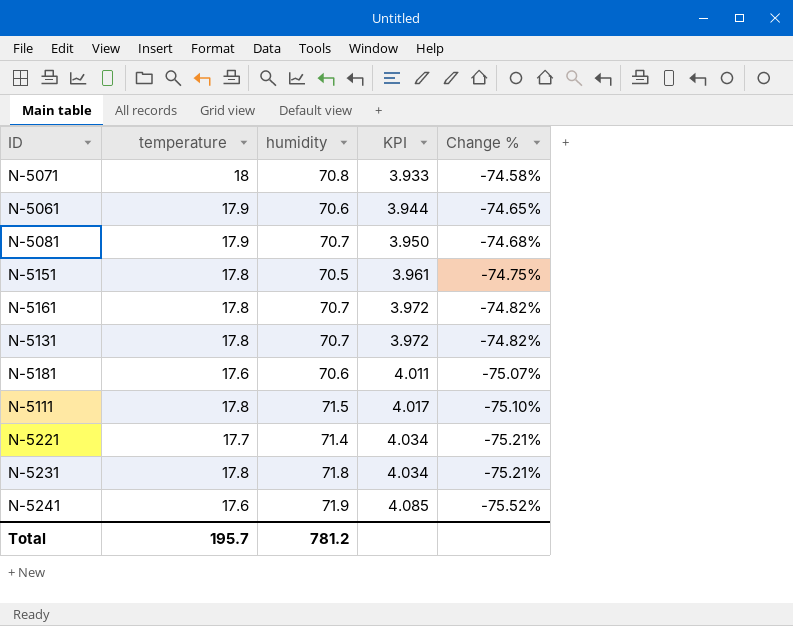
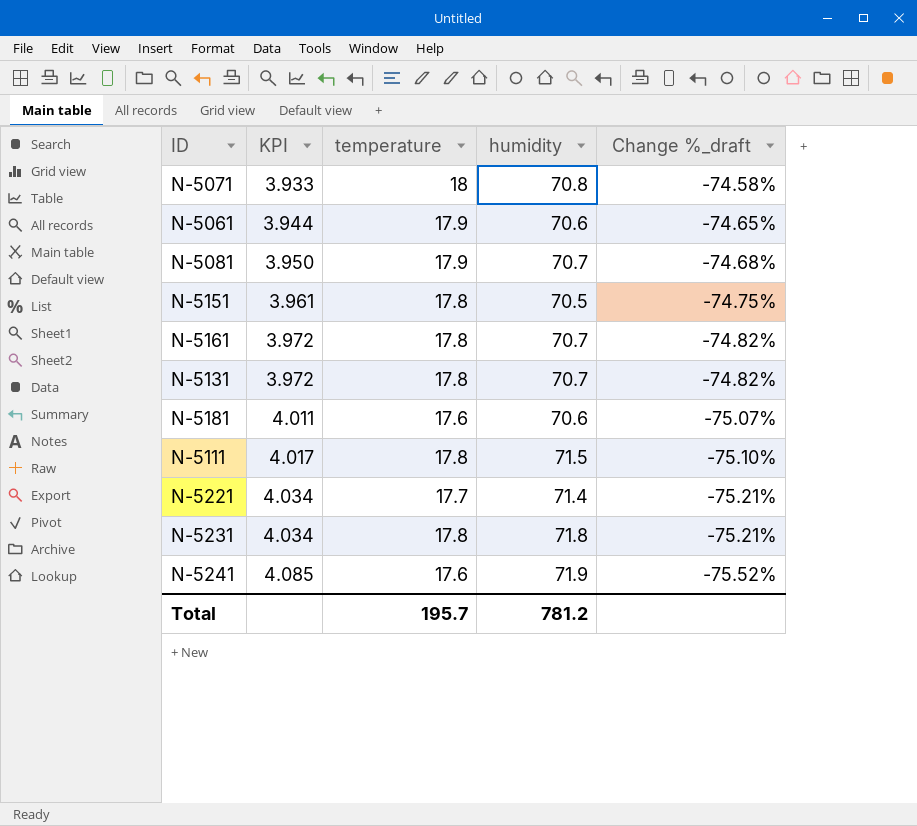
column KPI | position: 4 -> 2
column name: Change % -> Change %_draft

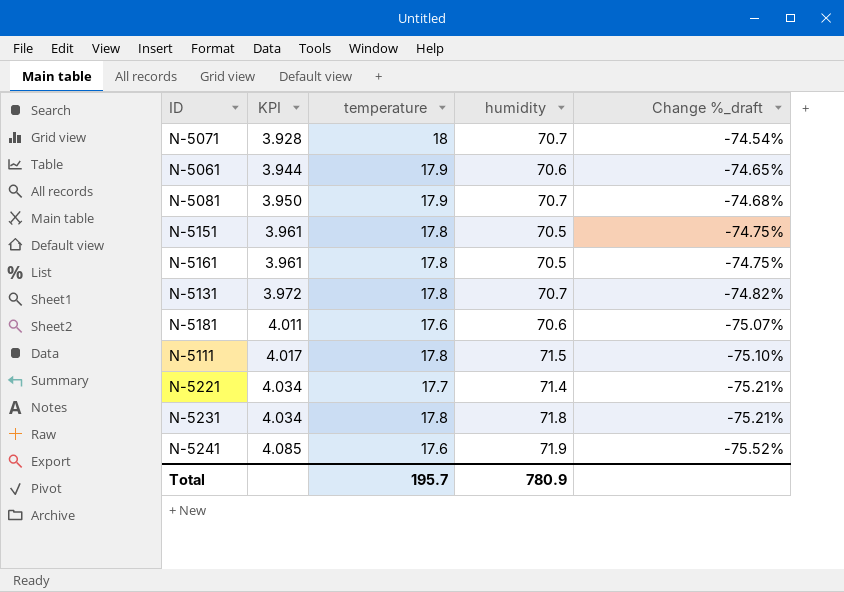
N-5071 | KPI: 3.933 -> 3.928
N-5071 | humidity: 70.8 -> 70.7
N-5071 | Change %_draft: -74.58% -> -74.54%
N-5161 | KPI: 3.972 -> 3.961
N-5161 | humidity: 70.7 -> 70.5
N-5161 | Change %_draft: -74.82% -> -74.75%
Total | humidity: 781.2 -> 780.9

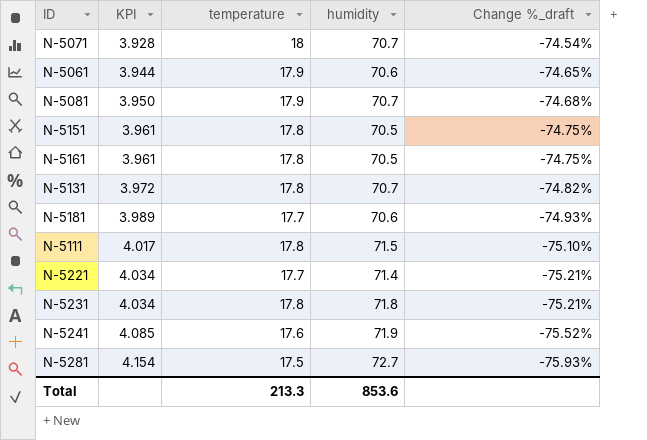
N-5181 | KPI: 4.011 -> 3.989
N-5181 | temperature: 17.6 -> 17.7
N-5181 | Change %_draft: -75.07% -> -74.93%
row N-5281: none -> 4.154 | 17.5 | 72.7 | -75.93%
Total | temperature: 195.7 -> 213.3
Total | humidity: 780.9 -> 853.6

